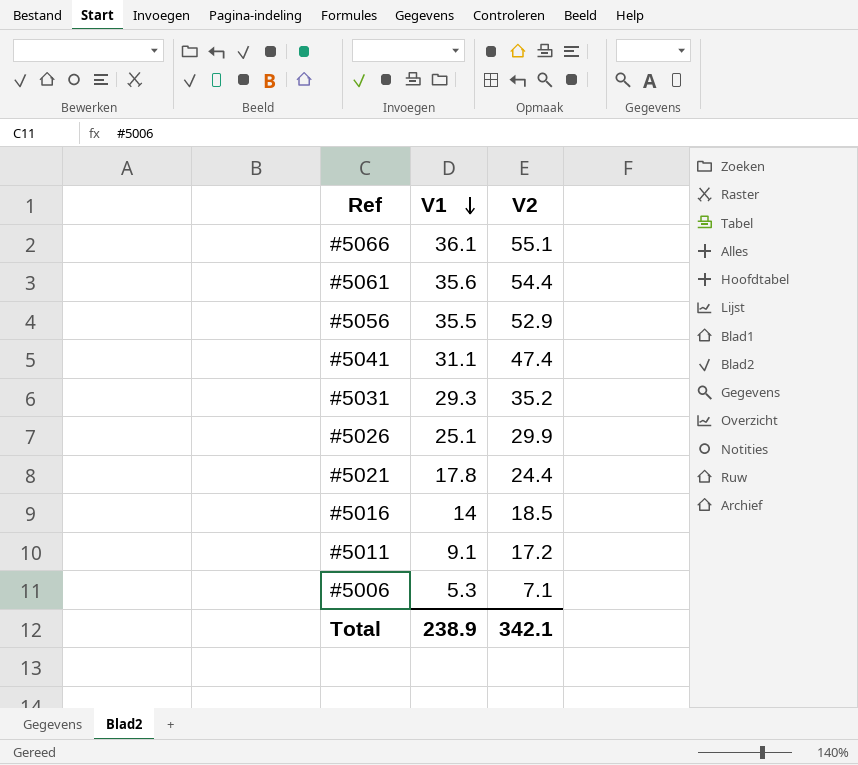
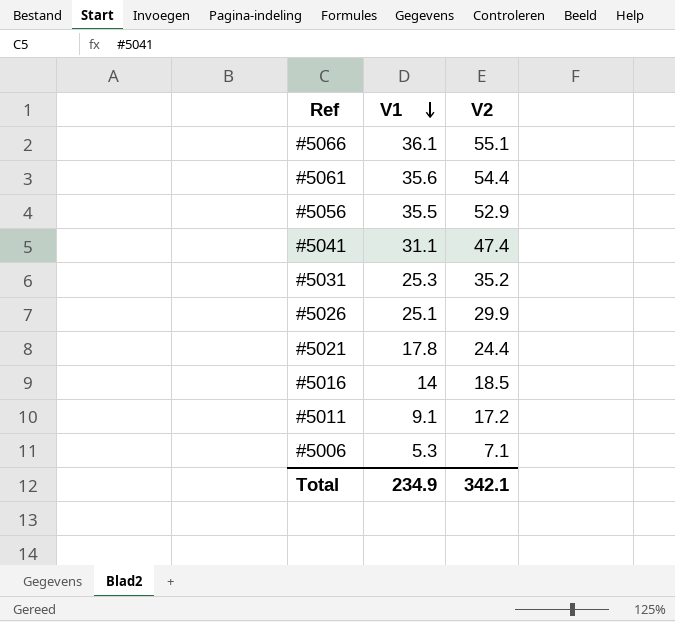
#5031 | V1: 29.3 -> 25.3
Total | V1: 238.9 -> 234.9

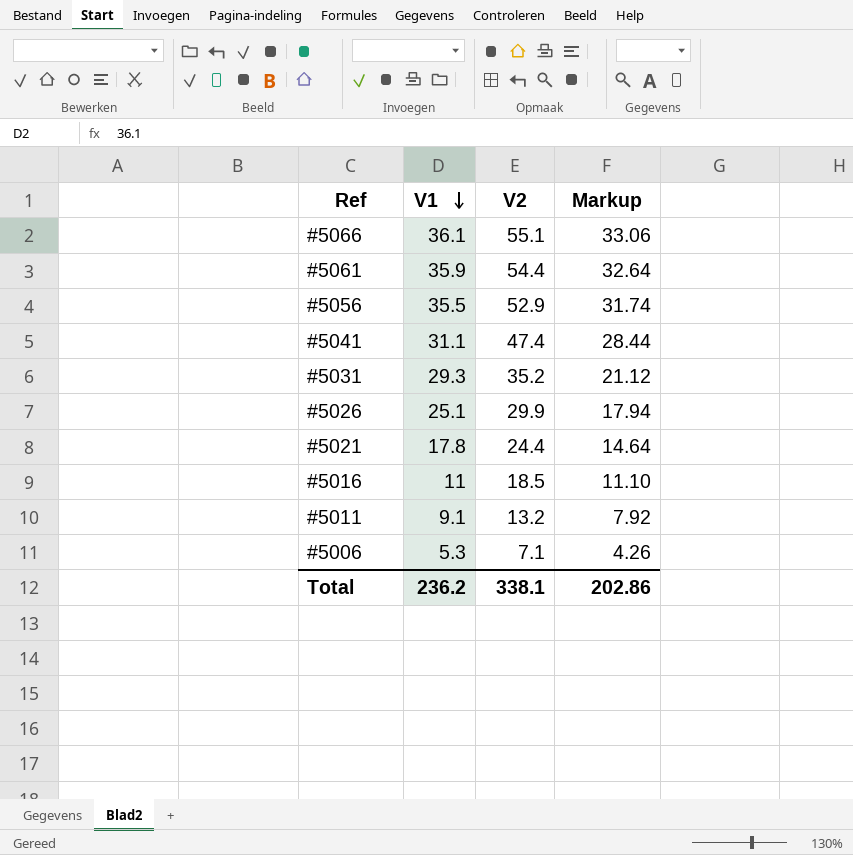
column Markup | formula: none -> [V2] * 0.6
#5061 | V1: 35.6 -> 35.9
#5031 | V1: 25.3 -> 29.3
#5016 | V1: 14 -> 11
#5011 | V2: 17.2 -> 13.2
Total | V1: 234.9 -> 236.2
Total | V2: 342.1 -> 338.1

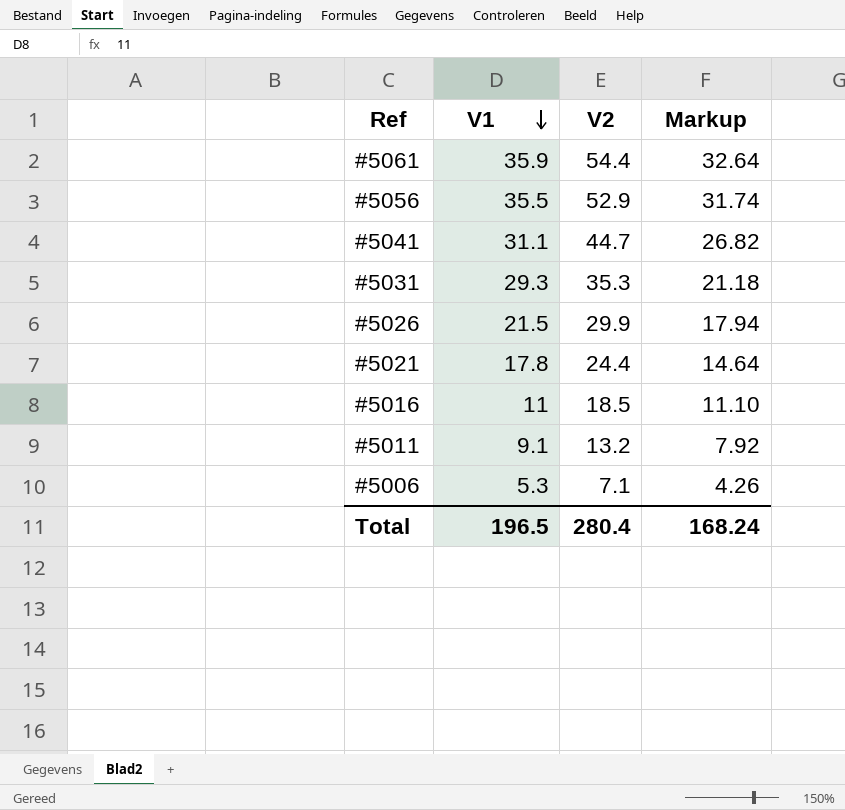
row #5066: 36.1 | 55.1 | 33.06 -> none
#5041 | V2: 47.4 -> 44.7
#5041 | Markup: 28.44 -> 26.82
#5031 | V2: 35.2 -> 35.3
#5031 | Markup: 21.12 -> 21.18
#5026 | V1: 25.1 -> 21.5
Total | V1: 236.2 -> 196.5
Total | V2: 338.1 -> 280.4
Total | Markup: 202.86 -> 168.24

